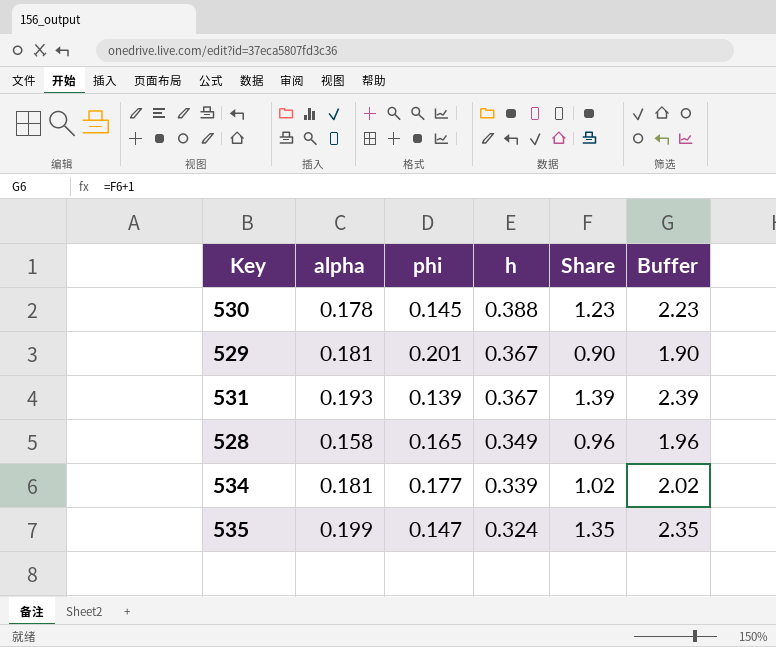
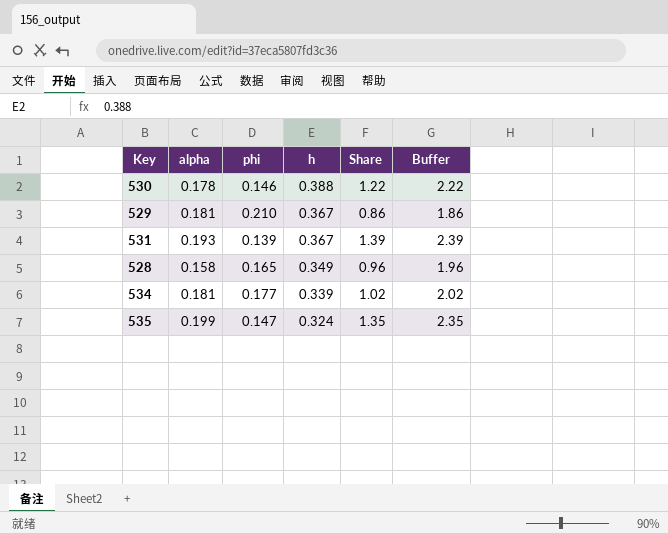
530 | phi: 0.145 -> 0.146
530 | Share: 1.23 -> 1.22
530 | Buffer: 2.23 -> 2.22
529 | phi: 0.201 -> 0.210
529 | Share: 0.90 -> 0.86
529 | Buffer: 1.90 -> 1.86

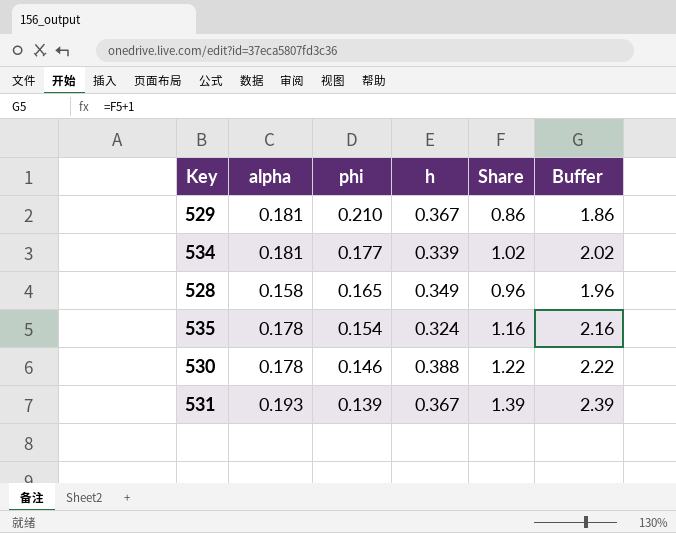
row order: h descending -> phi descending
535 | alpha: 0.199 -> 0.178
535 | phi: 0.147 -> 0.154
535 | Share: 1.35 -> 1.16
535 | Buffer: 2.35 -> 2.16

